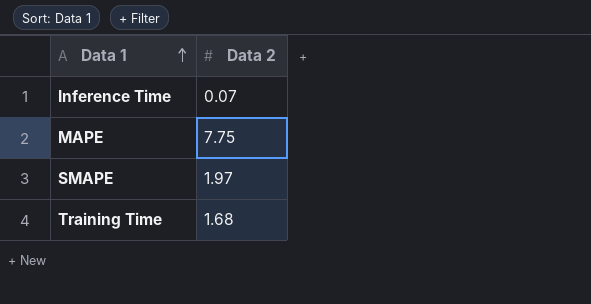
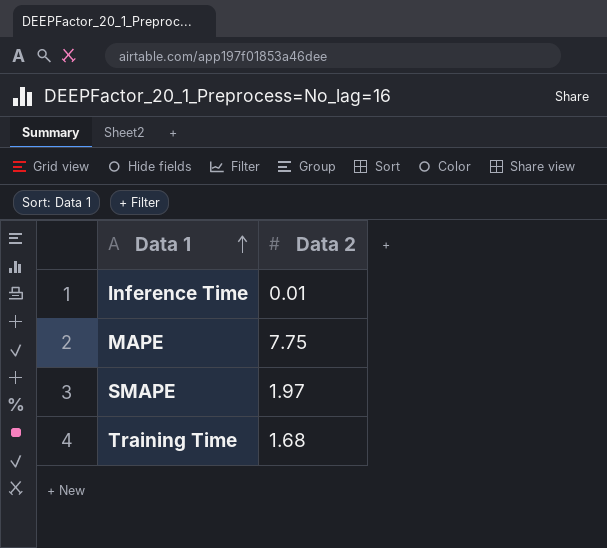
Inference Time | Data 2: 0.07 -> 0.01

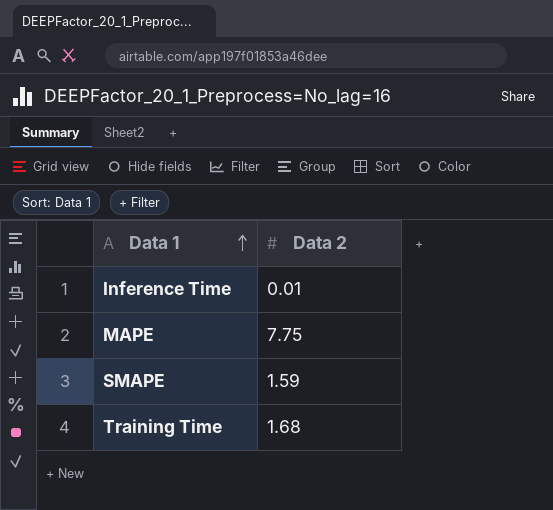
SMAPE | Data 2: 1.97 -> 1.59

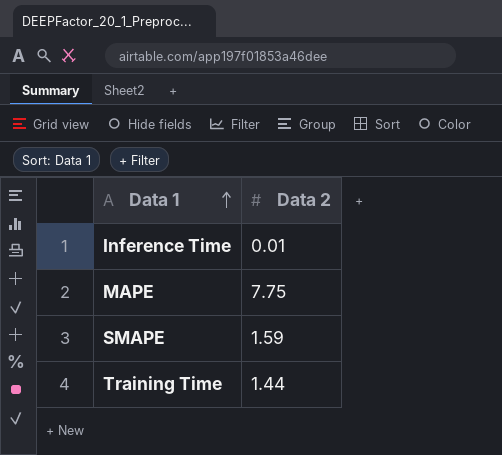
Training Time | Data 2: 1.68 -> 1.44

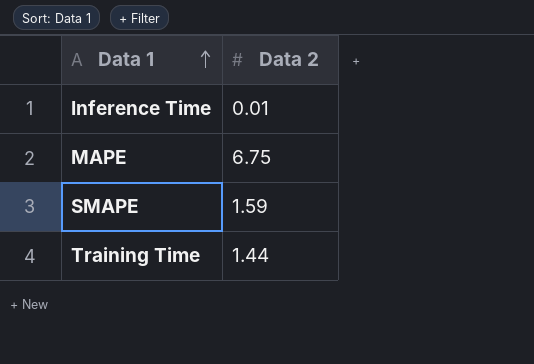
MAPE | Data 2: 7.75 -> 6.75

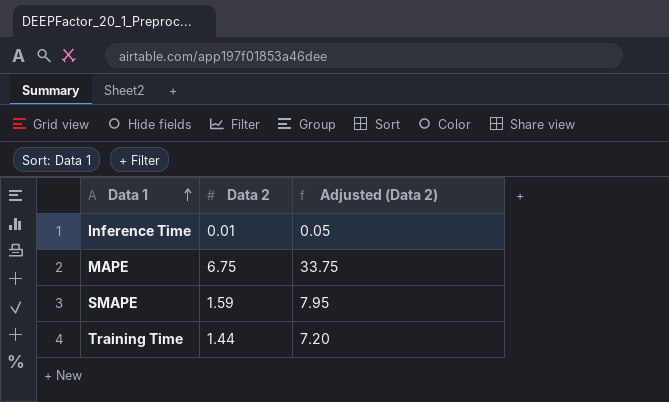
column Adjusted (Data 2) | formula: none -> [Data 2] * 5

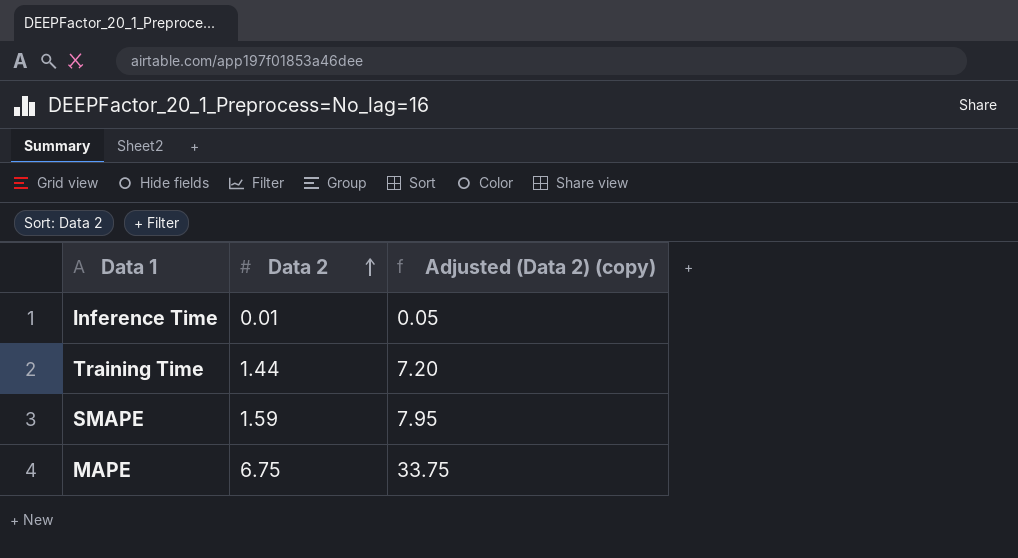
row order: Data 1 ascending -> Data 2 ascending
column name: Adjusted (Data 2) -> Adjusted (Data 2) (copy)

